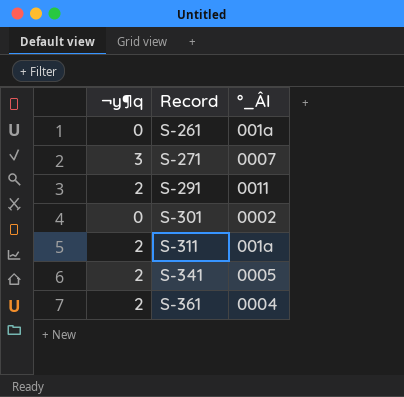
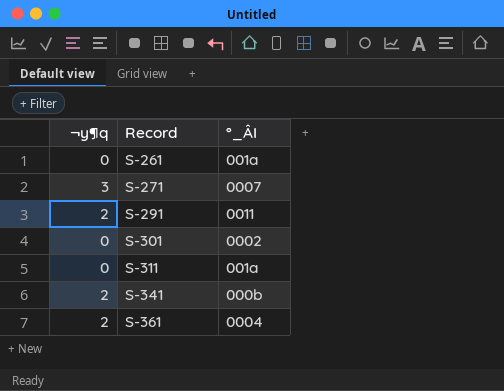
S-311 | ¬y¶q: 2 -> 0
S-341 | °_ÂI: 0005 -> 000b

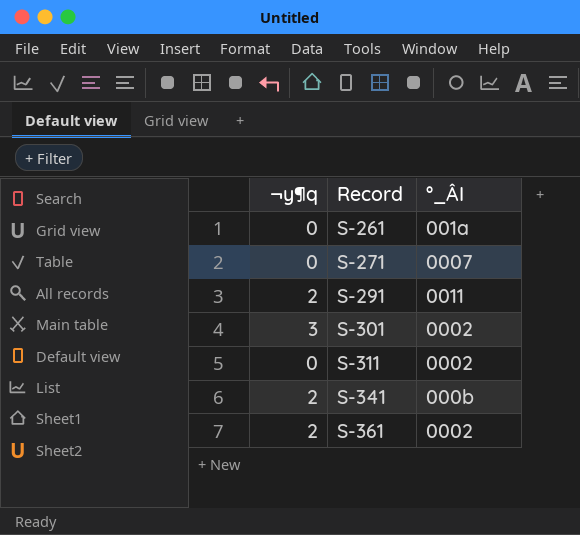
S-271 | ¬y¶q: 3 -> 0
S-301 | ¬y¶q: 0 -> 3
S-311 | °_ÂI: 001a -> 0002
S-361 | °_ÂI: 0004 -> 0002

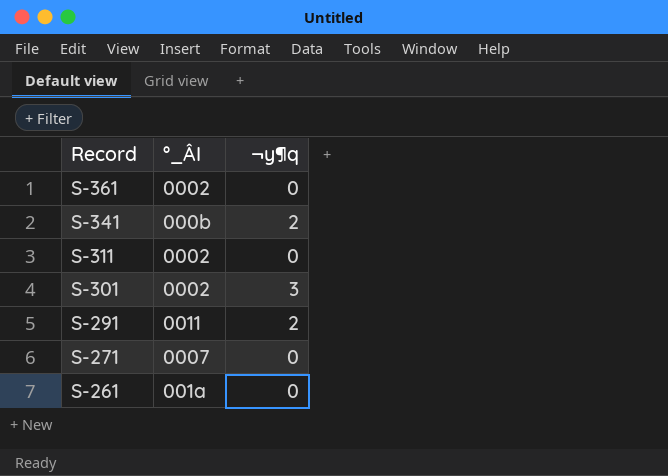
row order: Record ascending -> Record descending
column ¬y¶q | position: 1 -> 3
S-361 | ¬y¶q: 2 -> 0

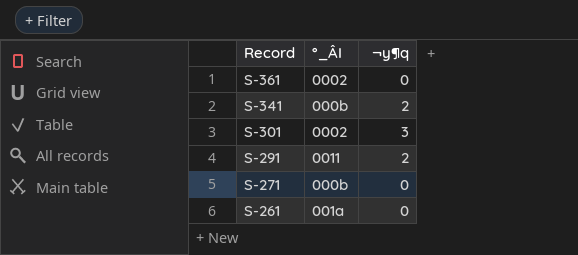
row S-311: 0002 | 0 -> none
S-271 | °_ÂI: 0007 -> 000b

